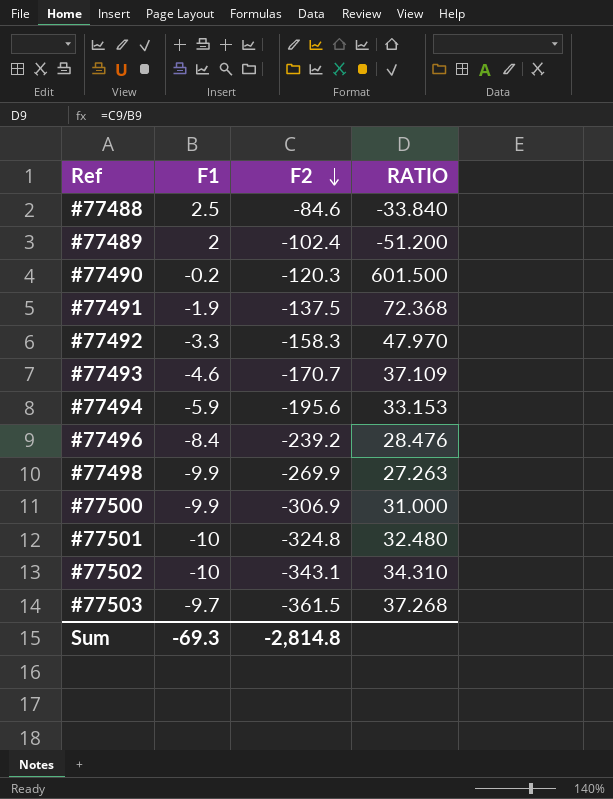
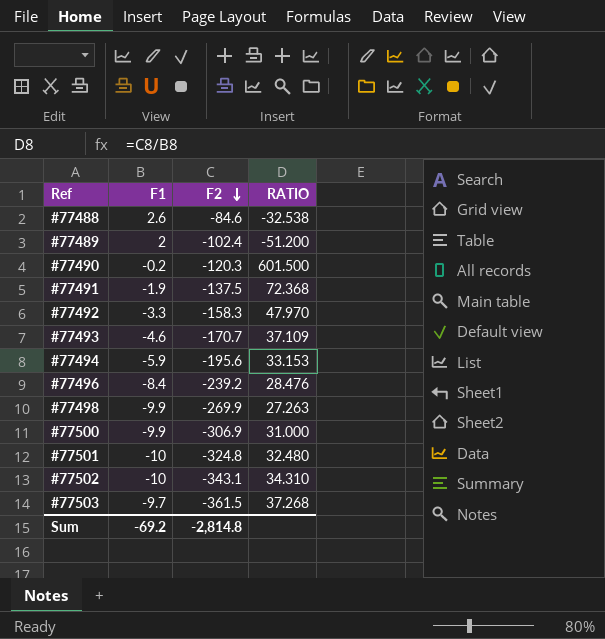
#77488 | F1: 2.5 -> 2.6
#77488 | RATIO: -33.840 -> -32.538
Sum | F1: -69.3 -> -69.2

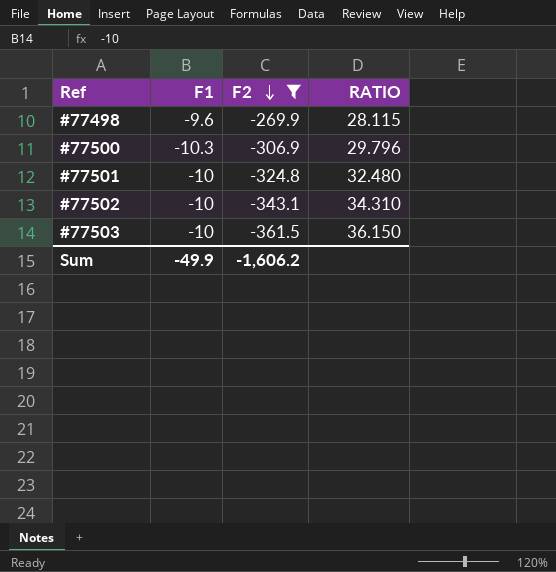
filter: none -> F2 <= -269.9
#77498 | F1: -9.9 -> -9.6
#77498 | RATIO: 27.263 -> 28.115
#77500 | F1: -9.9 -> -10.3
#77500 | RATIO: 31.000 -> 29.796
#77503 | F1: -9.7 -> -10
#77503 | RATIO: 37.268 -> 36.150
Sum | F1: -69.2 -> -49.9
Sum | F2: -2,814.8 -> -1,606.2

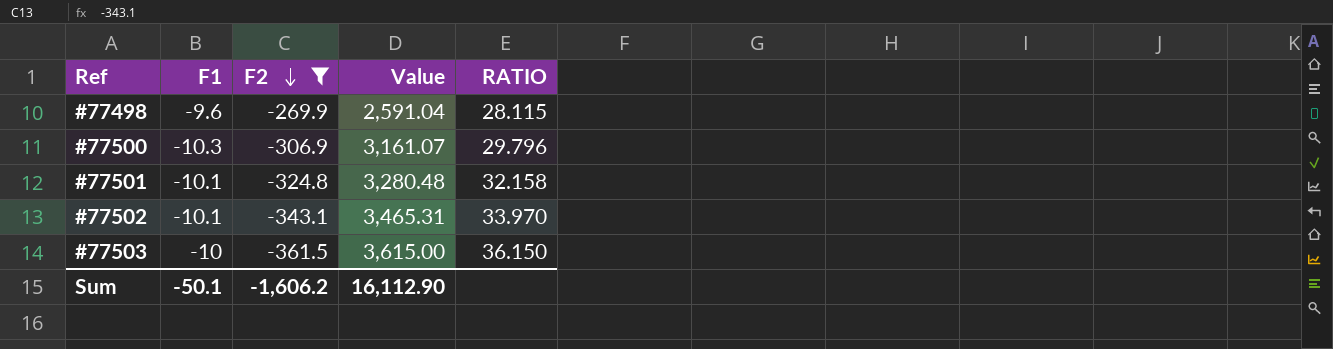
column Value | formula: none -> [F1] * [F2]
#77501 | F1: -10 -> -10.1
#77501 | RATIO: 32.480 -> 32.158
#77502 | F1: -10 -> -10.1
#77502 | RATIO: 34.310 -> 33.970
Sum | F1: -49.9 -> -50.1

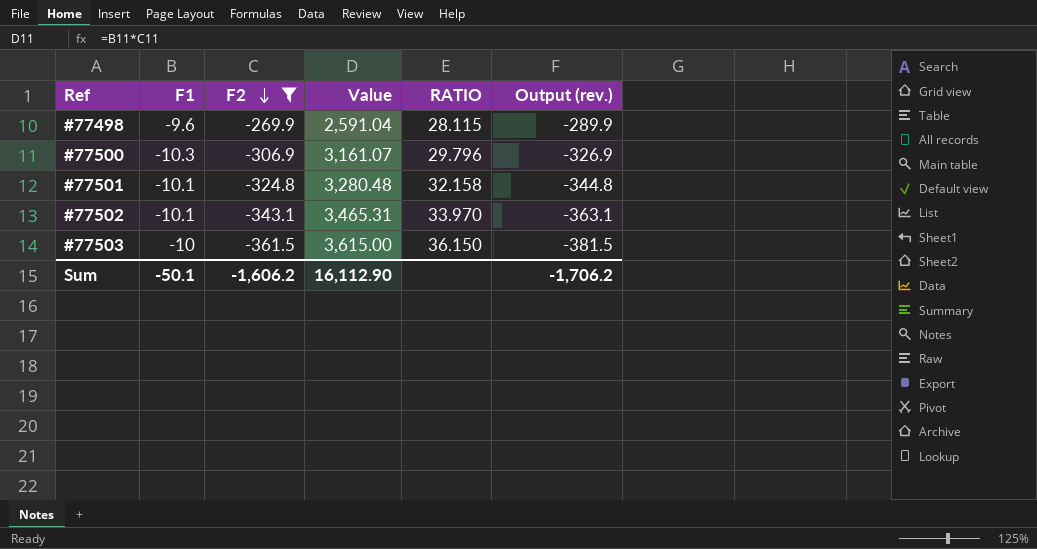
column Output (rev.) | formula: none -> [F2] - 20

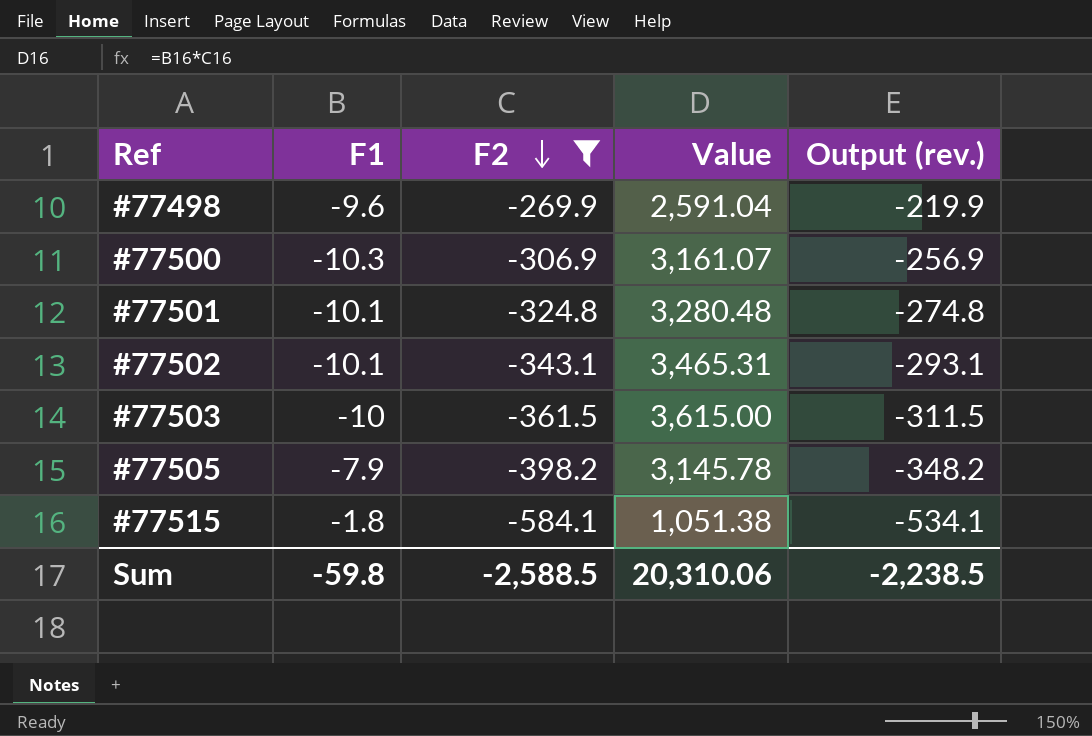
column RATIO | formula: [F2] / [F1] -> none
column Output (rev.) | formula: [F2] - 20 -> [F2] + 50
row #77505: none -> -7.9 | -398.2 | 3,145.78 | -348.2
row #77515: none -> -1.8 | -584.1 | 1,051.38 | -534.1
Sum | F1: -50.1 -> -59.8
Sum | F2: -1,606.2 -> -2,588.5
Sum | Value: 16,112.90 -> 20,310.06
Sum | Output (rev.): -1,706.2 -> -2,238.5

